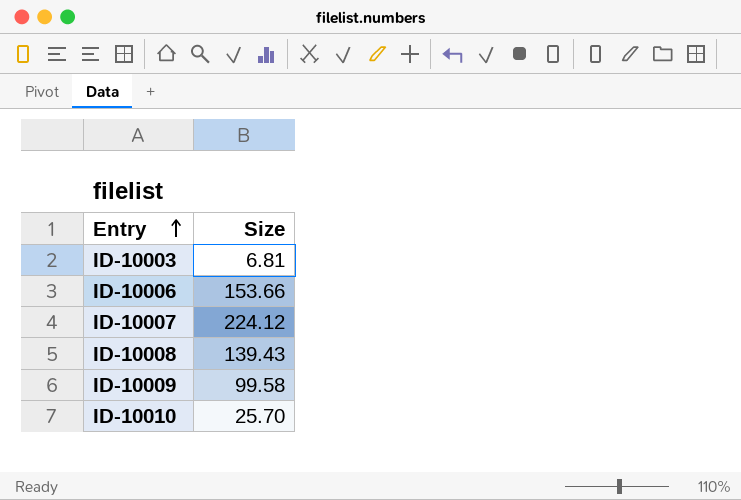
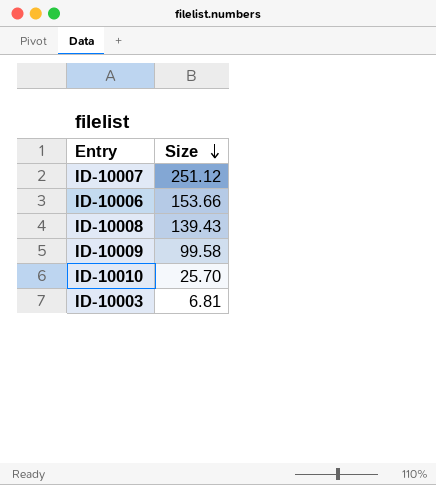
row order: Entry ascending -> Size descending
ID-10007 | Size: 224.12 -> 251.12

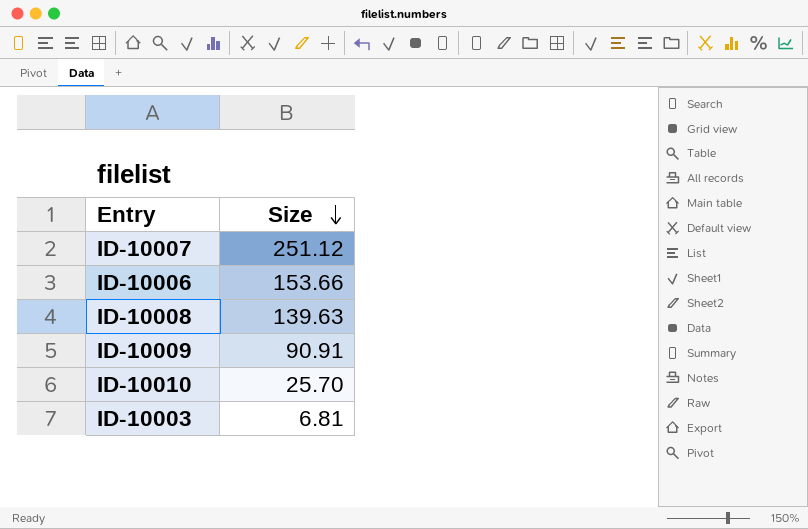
ID-10008 | Size: 139.43 -> 139.63
ID-10009 | Size: 99.58 -> 90.91

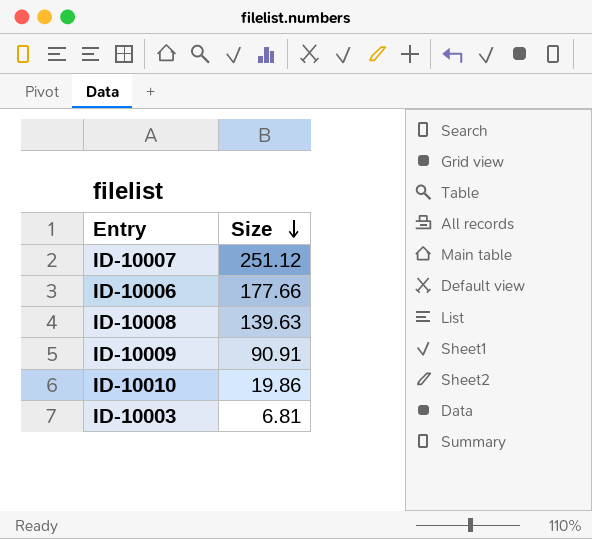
ID-10006 | Size: 153.66 -> 177.66
ID-10010 | Size: 25.70 -> 19.86

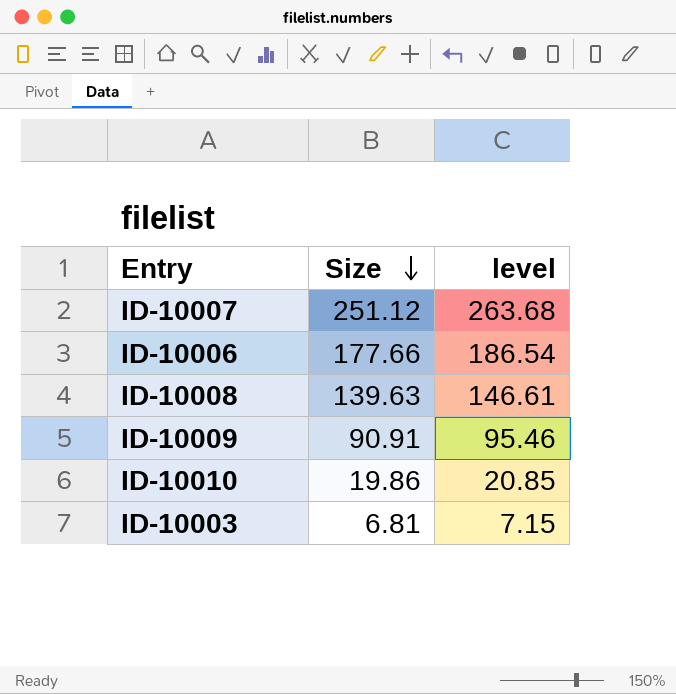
column level | formula: none -> [Size] * 1.05

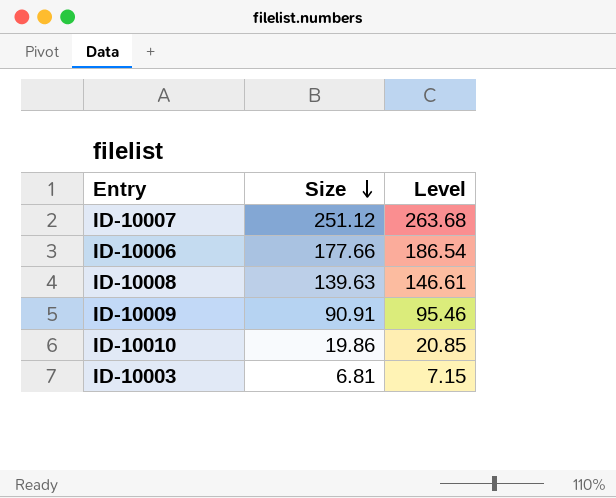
column name: level -> Level

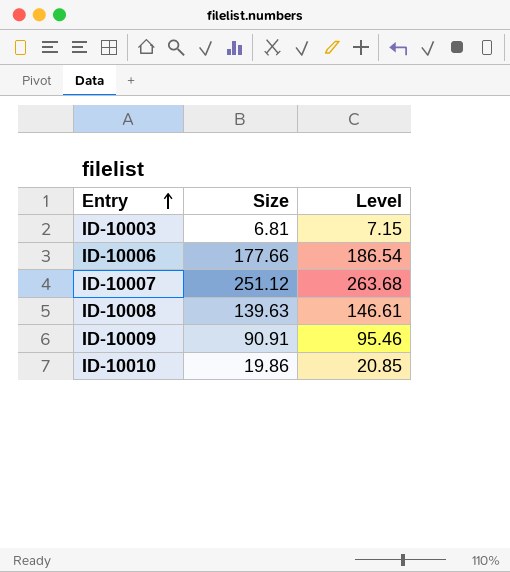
row order: Size descending -> Entry ascending

